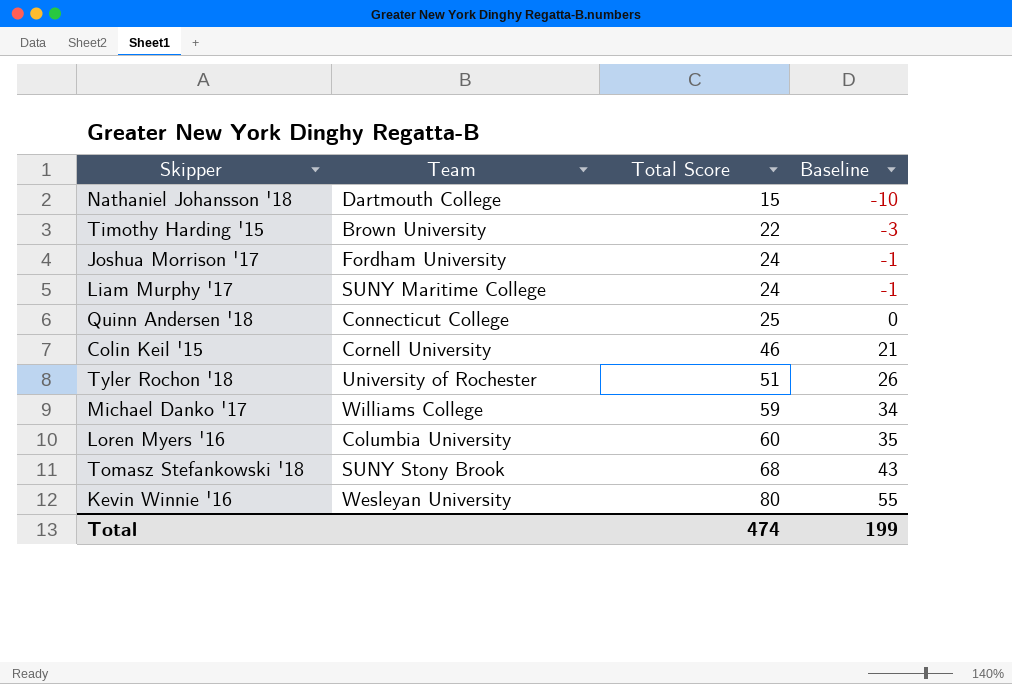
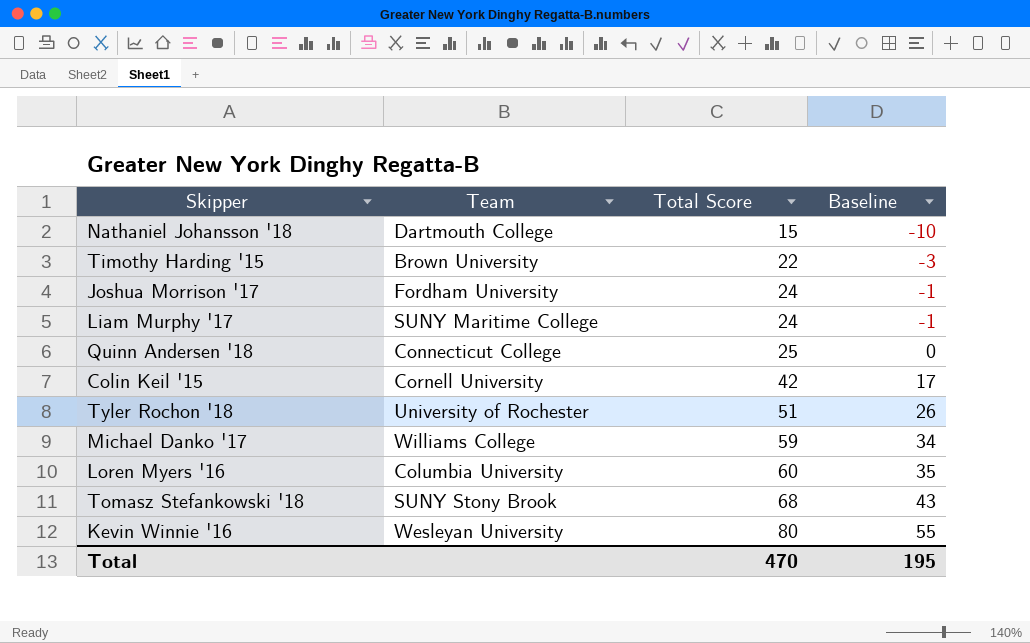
Colin Keil '15 | Total Score: 46 -> 42
Colin Keil '15 | Baseline: 21 -> 17
Total | Total Score: 474 -> 470
Total | Baseline: 199 -> 195

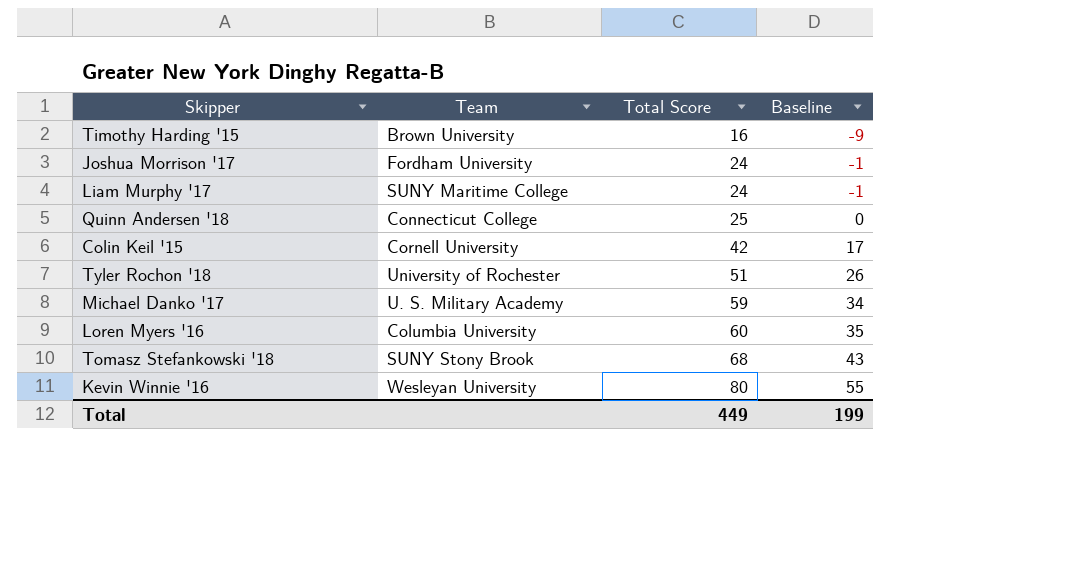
row Nathaniel Johansson '18: Dartmouth College | 15 | -10 -> none
Timothy Harding '15 | Total Score: 22 -> 16
Timothy Harding '15 | Baseline: -3 -> -9
Michael Danko '17 | Team: Williams College -> U. S. Military Academy
Total | Total Score: 470 -> 449
Total | Baseline: 195 -> 199

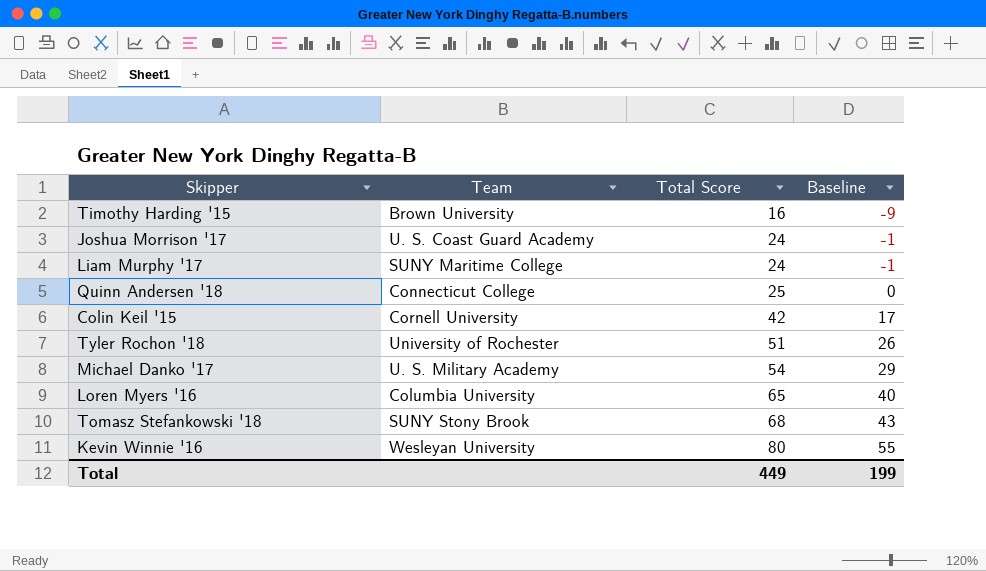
Joshua Morrison '17 | Team: Fordham University -> U. S. Coast Guard Academy
Michael Danko '17 | Total Score: 59 -> 54
Michael Danko '17 | Baseline: 34 -> 29
Loren Myers '16 | Total Score: 60 -> 65
Loren Myers '16 | Baseline: 35 -> 40

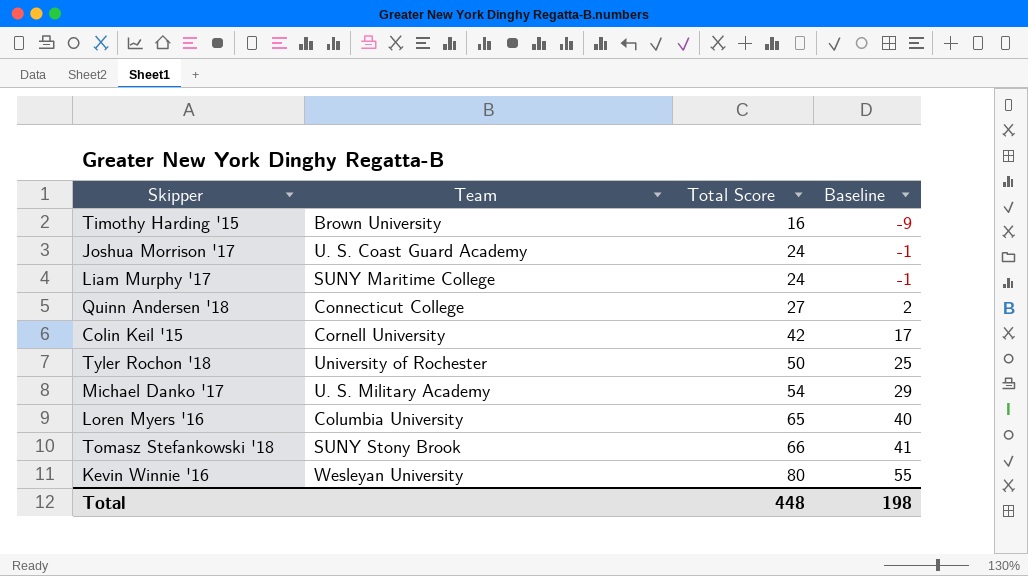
Quinn Andersen '18 | Total Score: 25 -> 27
Quinn Andersen '18 | Baseline: 0 -> 2
Tyler Rochon '18 | Total Score: 51 -> 50
Tyler Rochon '18 | Baseline: 26 -> 25
Tomasz Stefankowski '18 | Total Score: 68 -> 66
Tomasz Stefankowski '18 | Baseline: 43 -> 41
Total | Total Score: 449 -> 448
Total | Baseline: 199 -> 198

